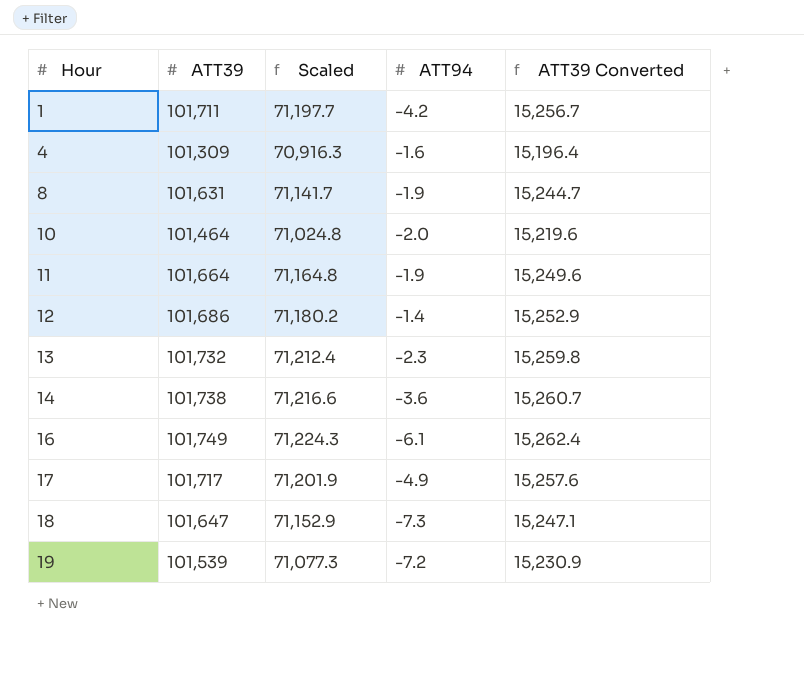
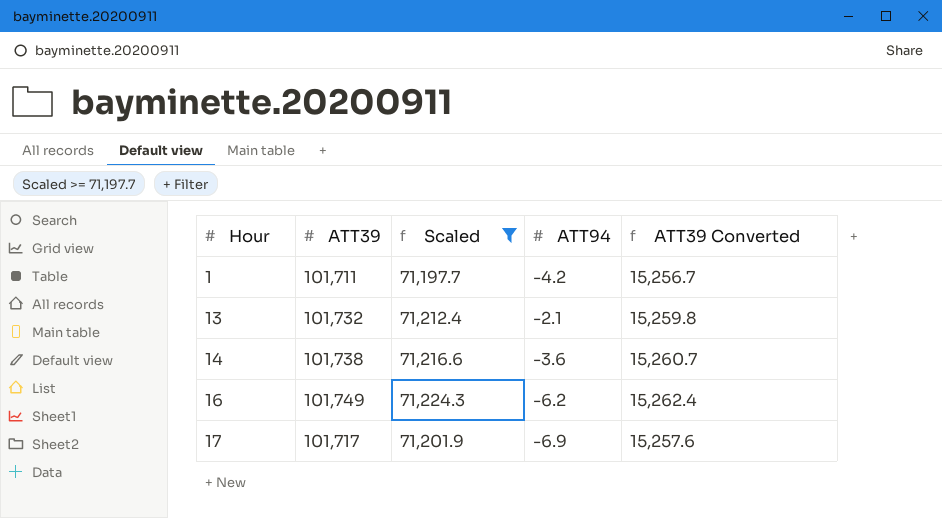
filter: none -> Scaled >= 71,197.7
13 | ATT94: -2.3 -> -2.1
16 | ATT94: -6.1 -> -6.2
17 | ATT94: -4.9 -> -6.9

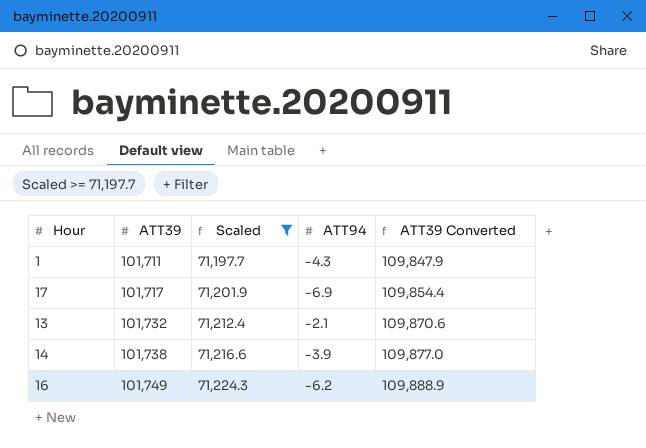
row order: Hour ascending -> ATT39 ascending
column ATT39 Converted | formula: [ATT39] * 0.15 -> [ATT39] * 1.08
1 | ATT94: -4.2 -> -4.3
14 | ATT94: -3.6 -> -3.9

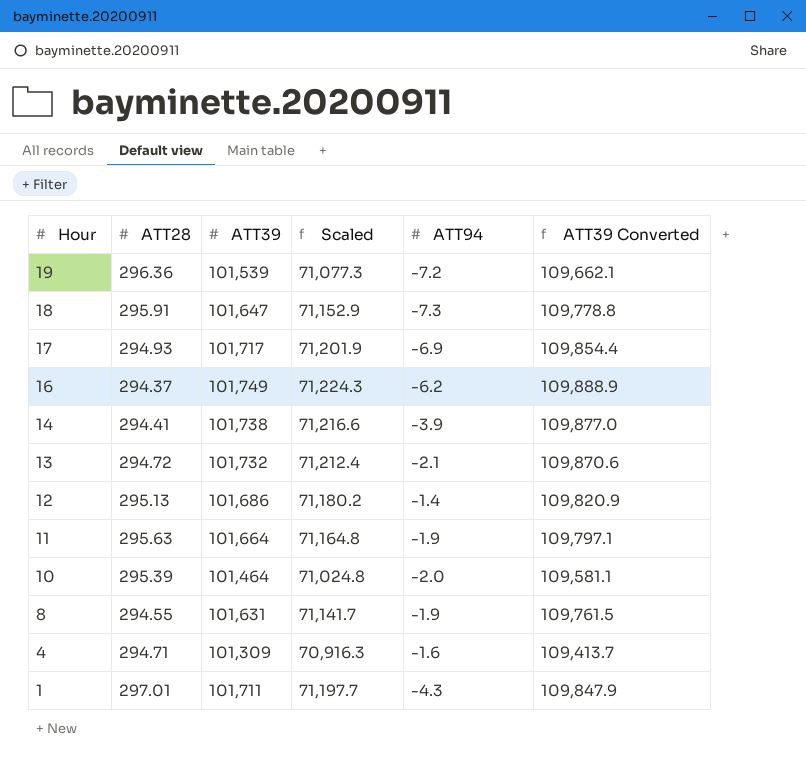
filter: Scaled >= 71,197.7 -> none
row order: ATT39 ascending -> Hour descending
column ATT28 | position: none -> 2

